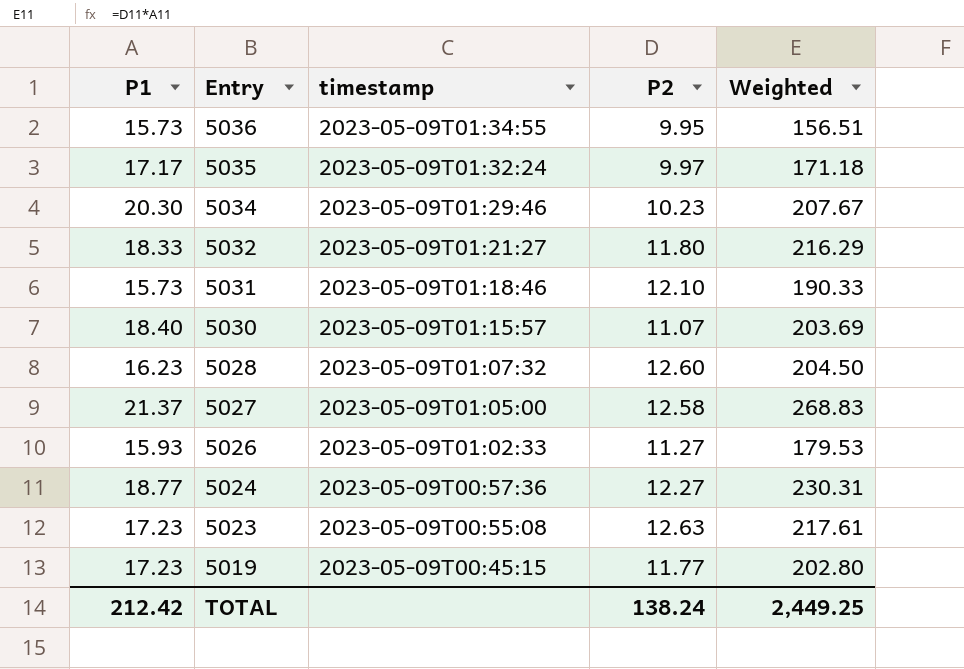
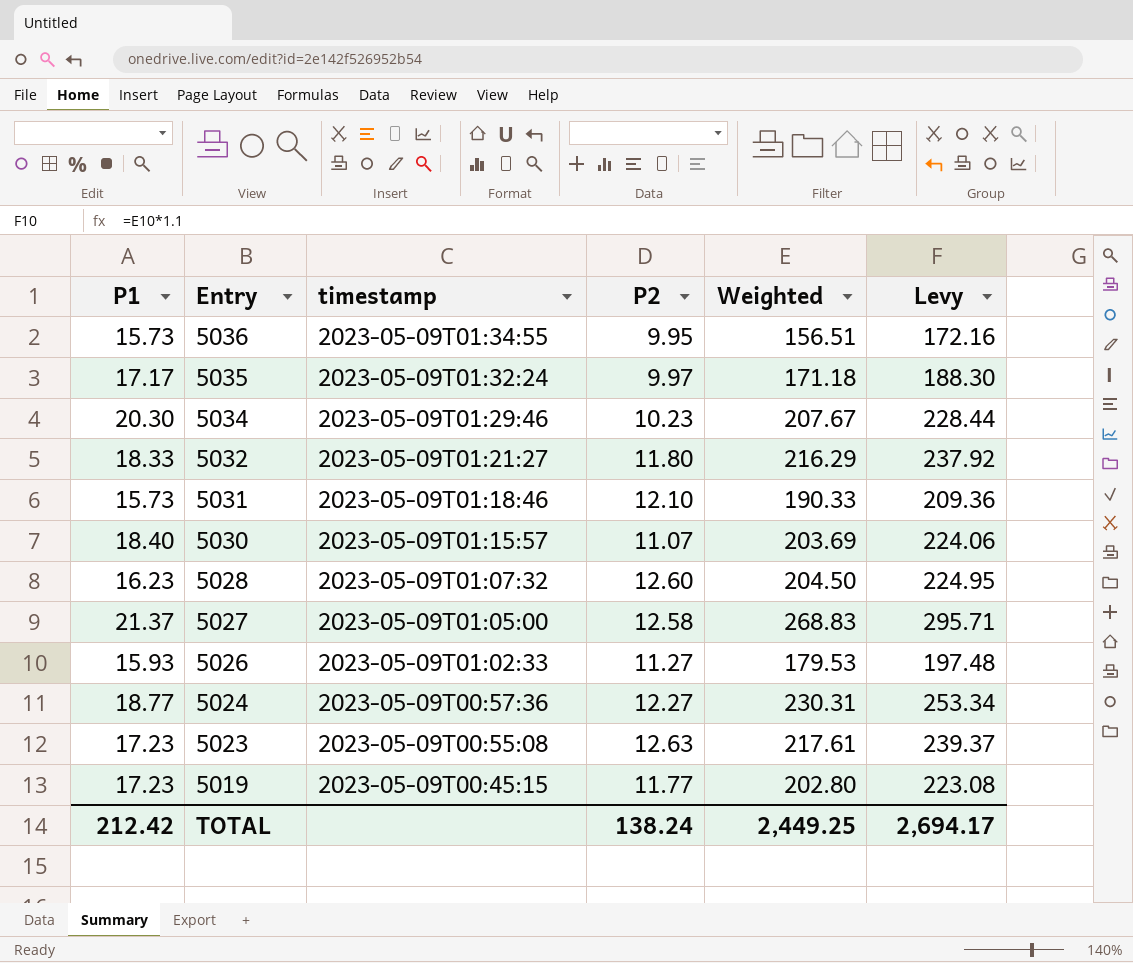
column Levy | formula: none -> [Weighted] * 1.1

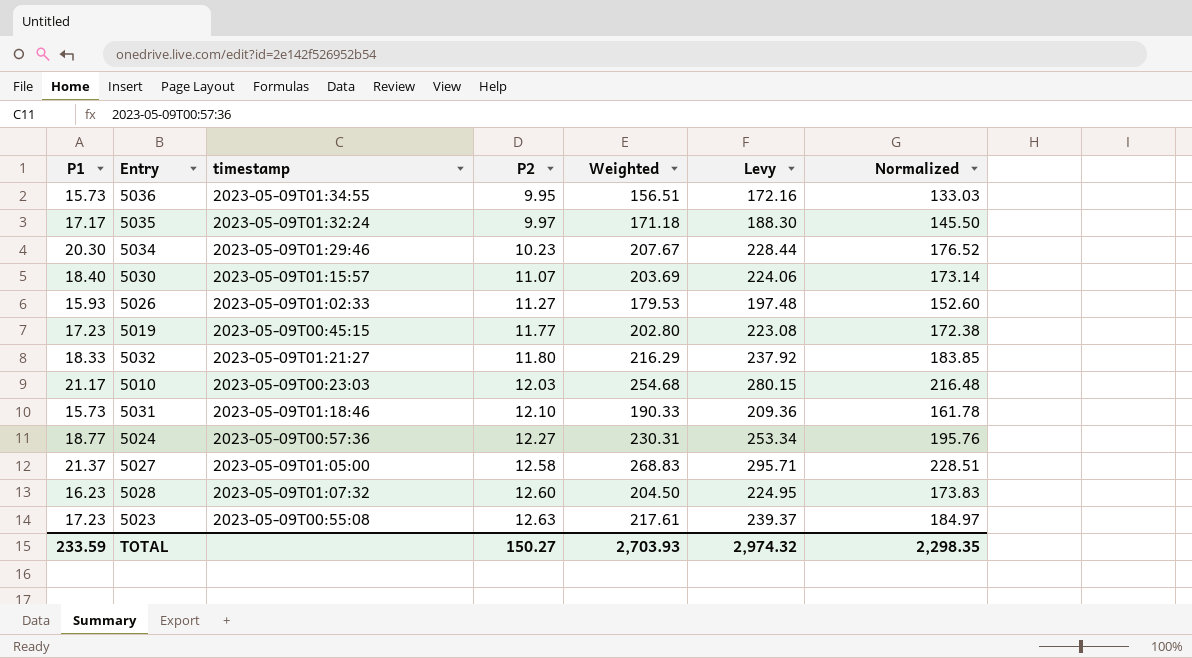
row order: Entry descending -> P2 ascending
column Normalized | formula: none -> [Weighted] * 0.85
row 5010: none -> 21.17 | 2023-05-09T00:23:03 | 12.03 | 254.68 | 280.15 | 216.48
TOTAL | P1: 212.42 -> 233.59
TOTAL | P2: 138.24 -> 150.27
TOTAL | Weighted: 2,449.25 -> 2,703.93
TOTAL | Levy: 2,694.17 -> 2,974.32

